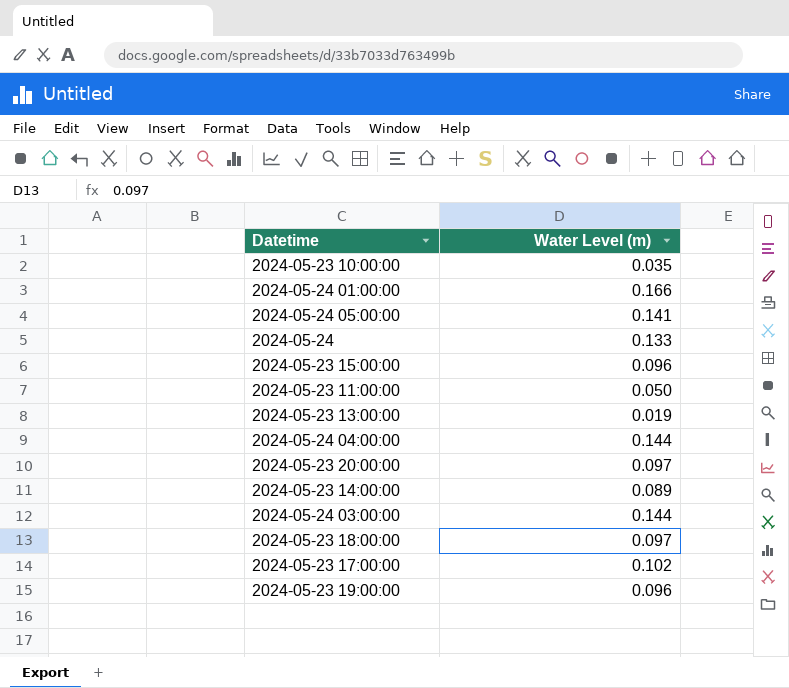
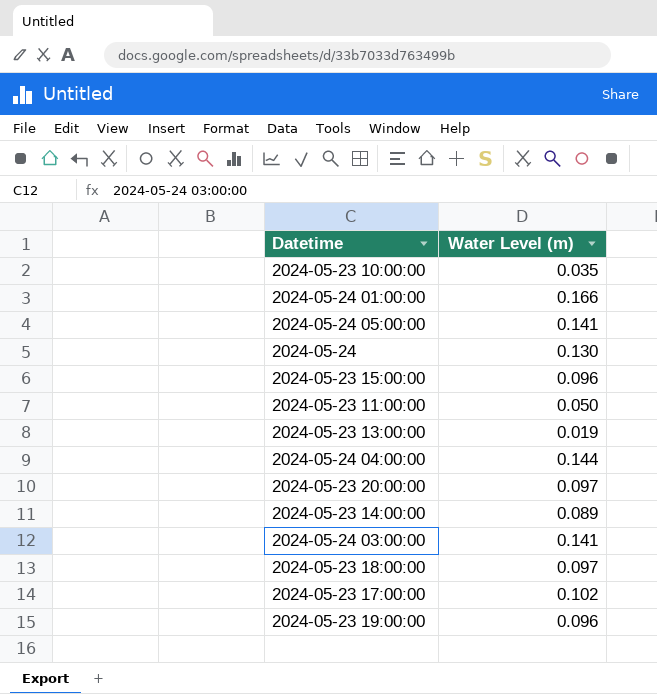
2024-05-24 | Water Level (m): 0.133 -> 0.130
2024-05-24 03:00:00 | Water Level (m): 0.144 -> 0.141

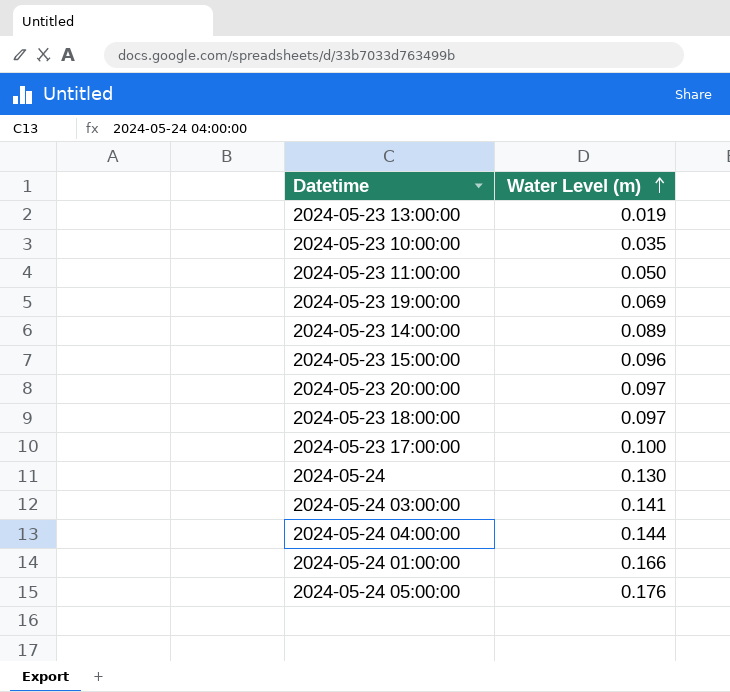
row order: none -> Water Level (m) ascending
2024-05-23 19:00:00 | Water Level (m): 0.096 -> 0.069
2024-05-23 17:00:00 | Water Level (m): 0.102 -> 0.100
2024-05-24 05:00:00 | Water Level (m): 0.141 -> 0.176

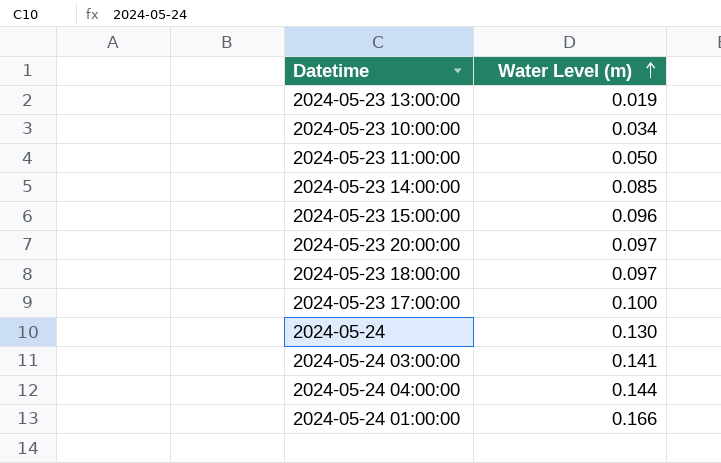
row 2024-05-23 19:00:00: 0.069 -> none
row 2024-05-24 05:00:00: 0.176 -> none
2024-05-23 10:00:00 | Water Level (m): 0.035 -> 0.034
2024-05-23 14:00:00 | Water Level (m): 0.089 -> 0.085

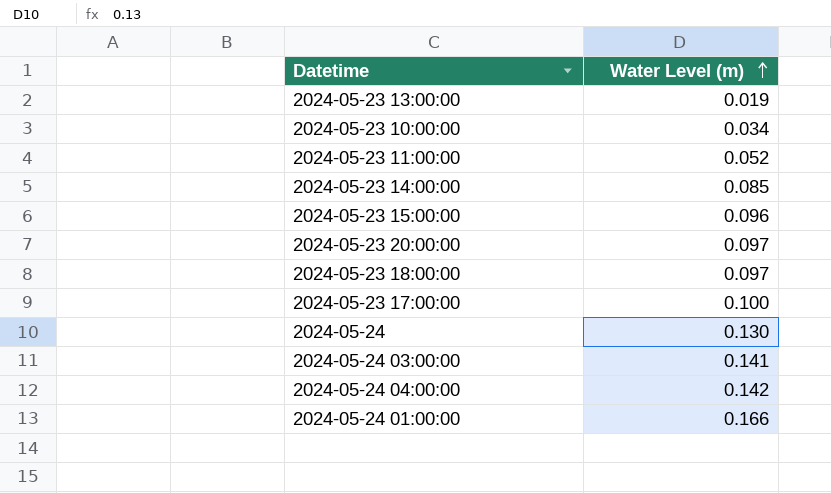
2024-05-23 11:00:00 | Water Level (m): 0.050 -> 0.052
2024-05-24 04:00:00 | Water Level (m): 0.144 -> 0.142

